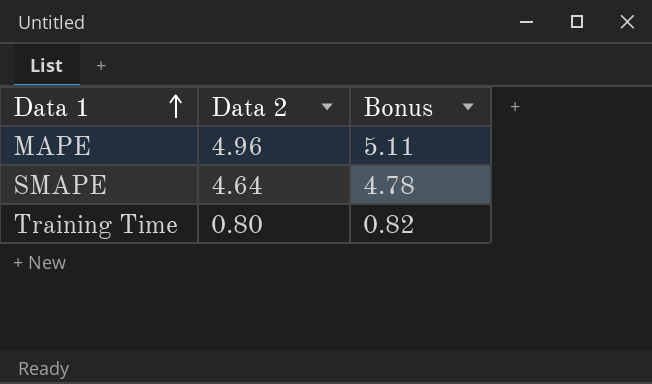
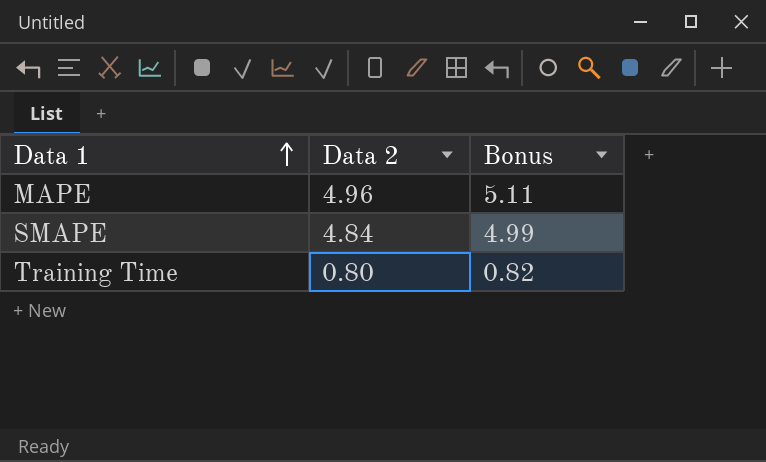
SMAPE | Data 2: 4.64 -> 4.84
SMAPE | Bonus: 4.78 -> 4.99

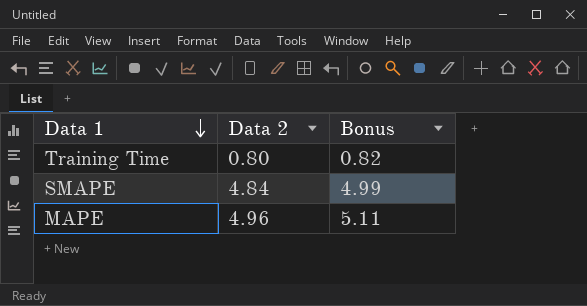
row order: Data 1 ascending -> Data 1 descending

